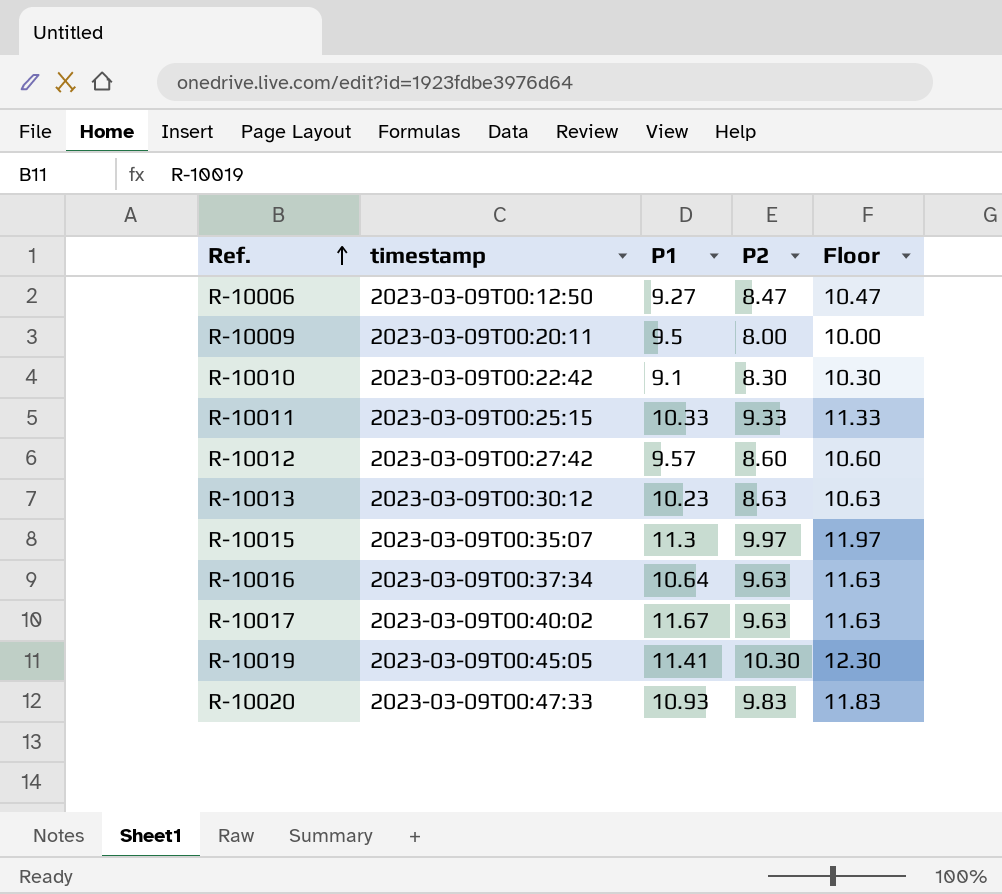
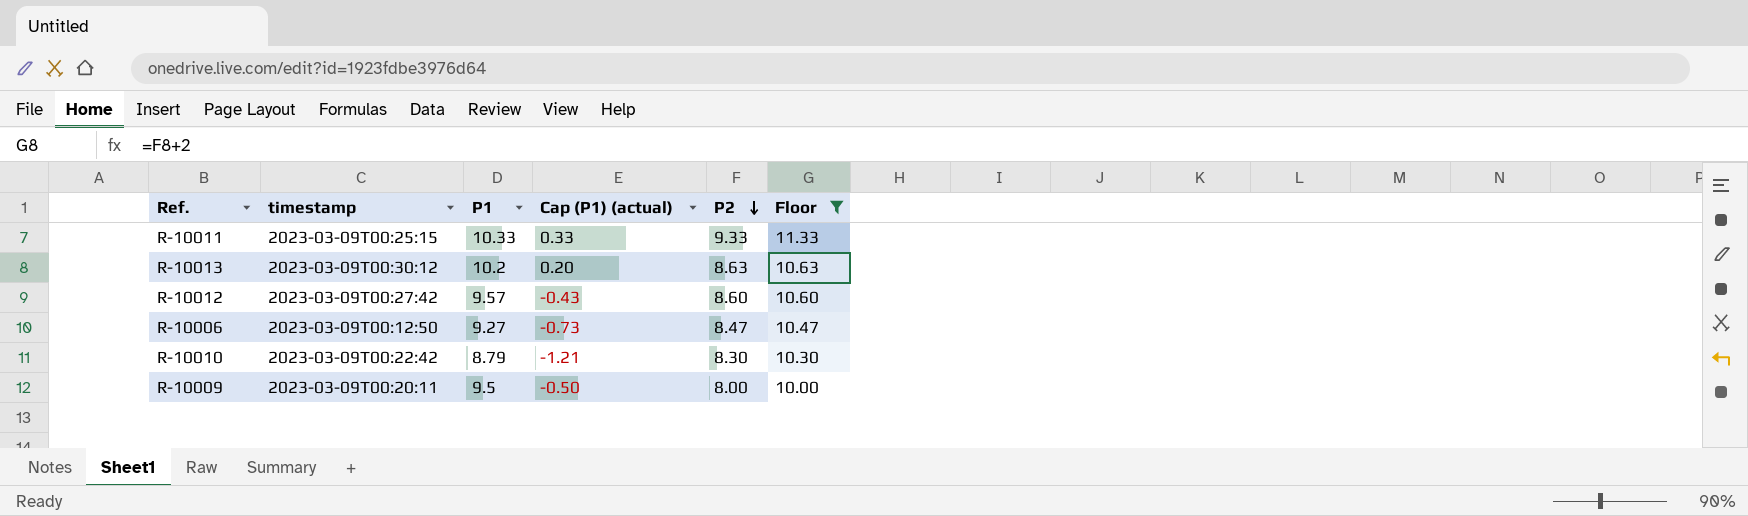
filter: none -> Floor <= 11.33
row order: Ref. ascending -> P2 descending
column Cap (P1) (actual) | formula: none -> [P1] - 10
R-10013 | P1: 10.23 -> 10.2
R-10010 | P1: 9.1 -> 8.79

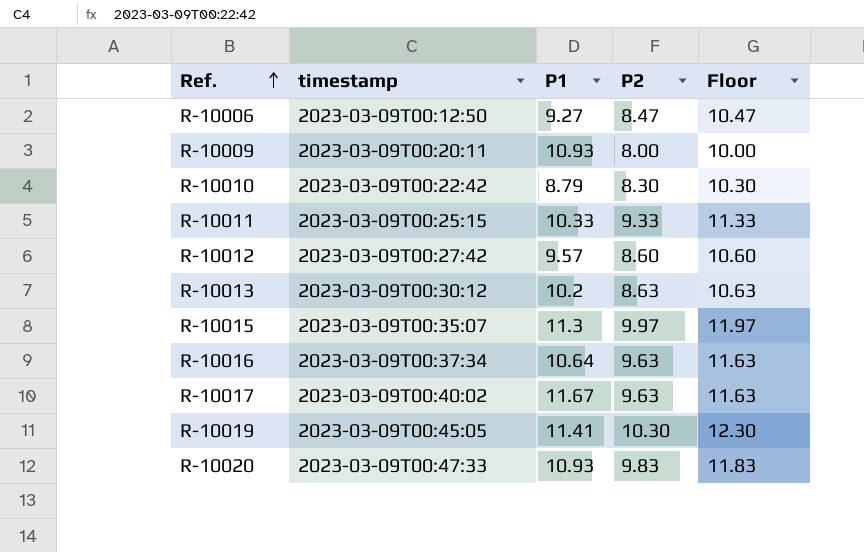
filter: Floor <= 11.33 -> none
row order: P2 descending -> Ref. ascending
column Cap (P1) (actual) | formula: [P1] - 10 -> none
R-10009 | P1: 9.5 -> 10.93

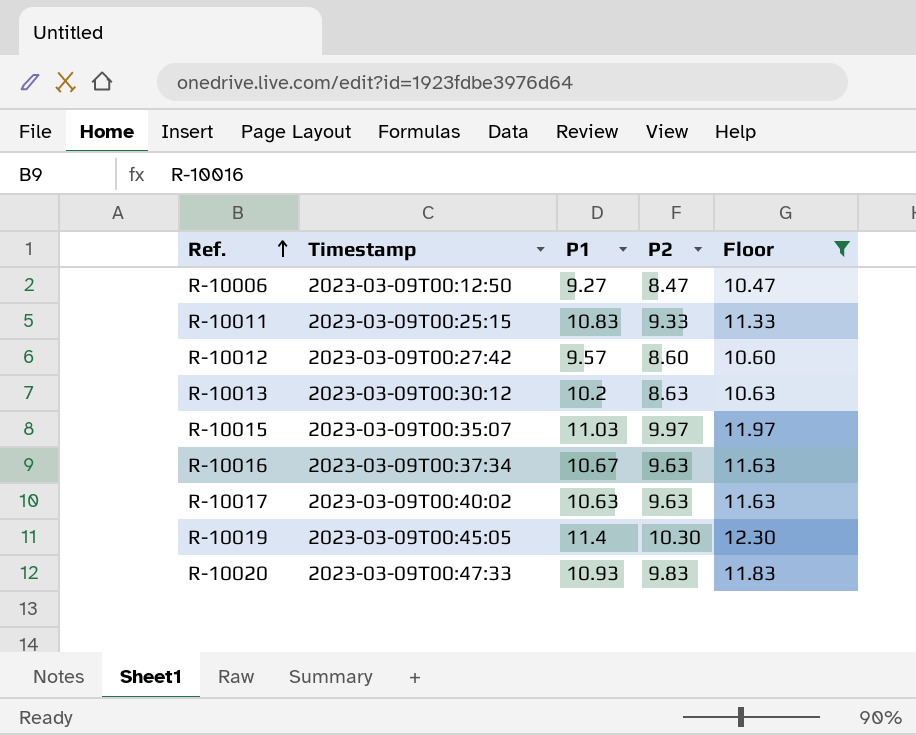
filter: none -> Floor >= 10.47
column name: timestamp -> Timestamp
R-10011 | P1: 10.33 -> 10.83
R-10015 | P1: 11.3 -> 11.03
R-10016 | P1: 10.64 -> 10.67
R-10017 | P1: 11.67 -> 10.63
R-10019 | P1: 11.41 -> 11.4

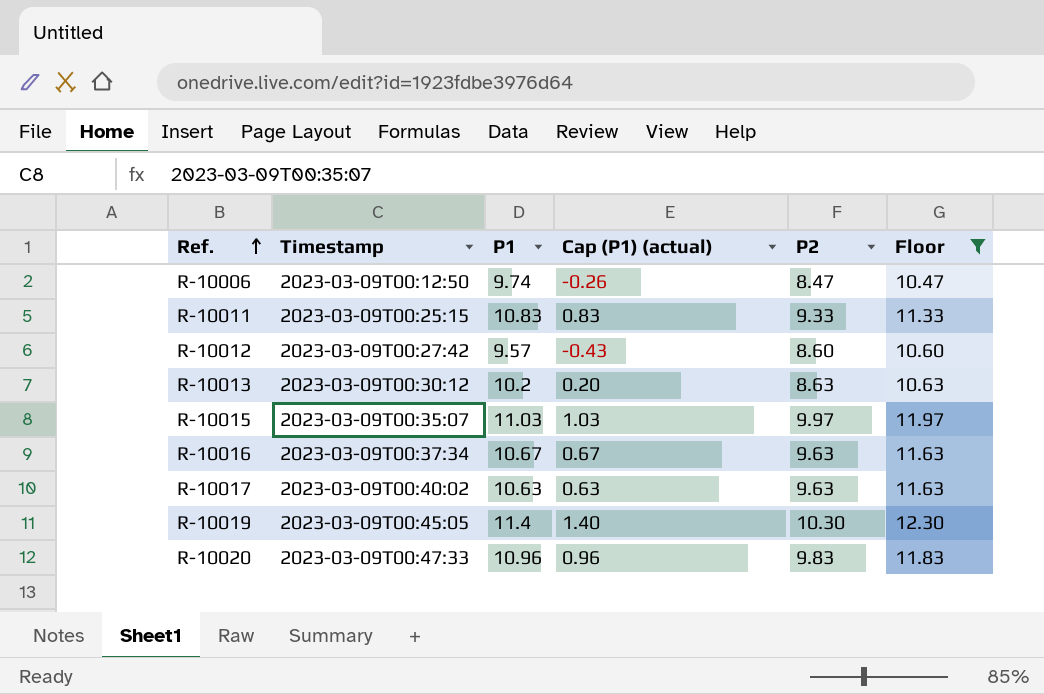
column Cap (P1) (actual) | formula: none -> [P1] - 10
R-10006 | P1: 9.27 -> 9.74
R-10020 | P1: 10.93 -> 10.96

